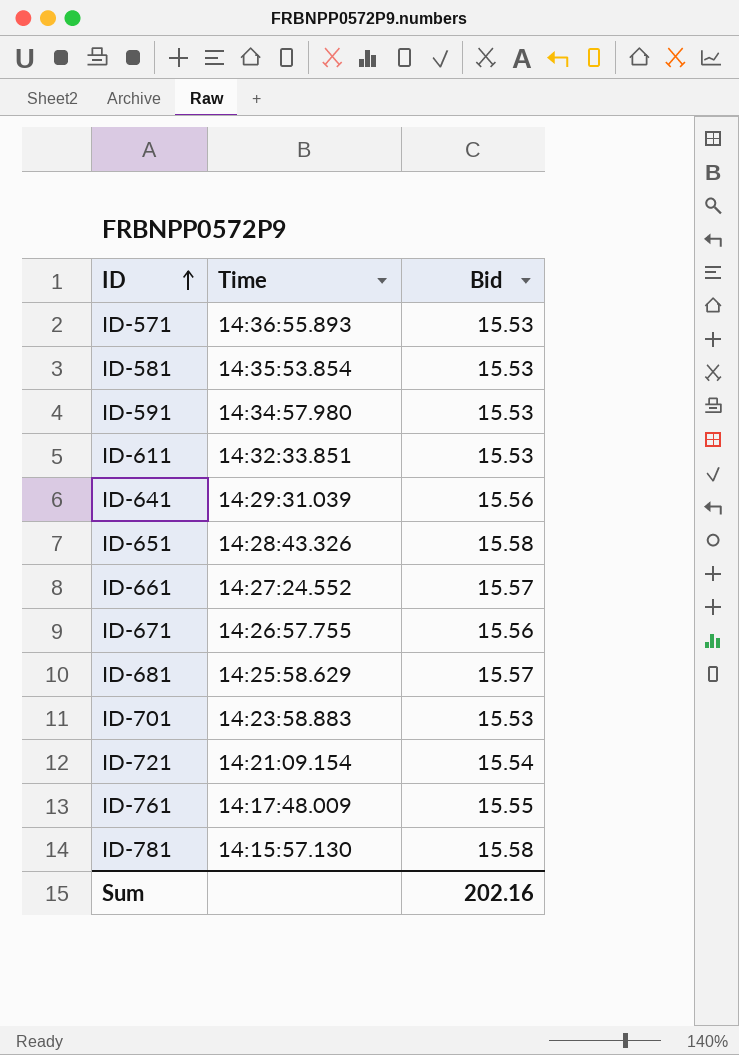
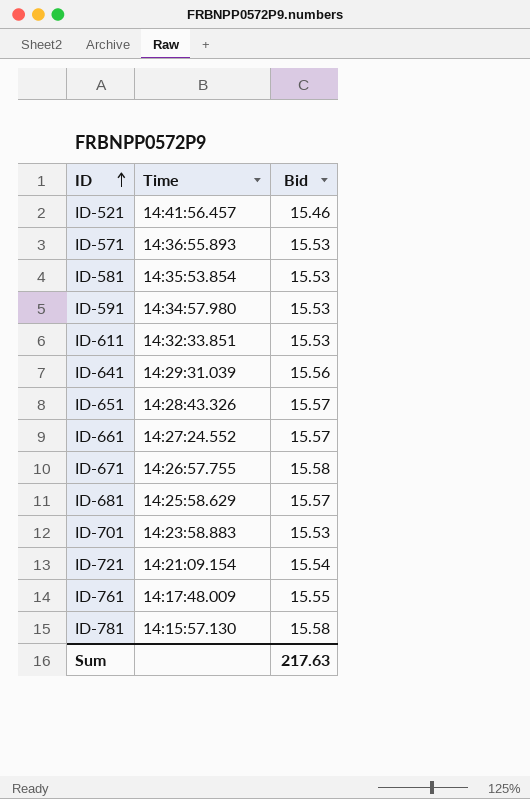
row ID-521: none -> 14:41:56.457 | 15.46
ID-651 | Bid: 15.58 -> 15.57
ID-671 | Bid: 15.56 -> 15.58
Sum | Bid: 202.16 -> 217.63

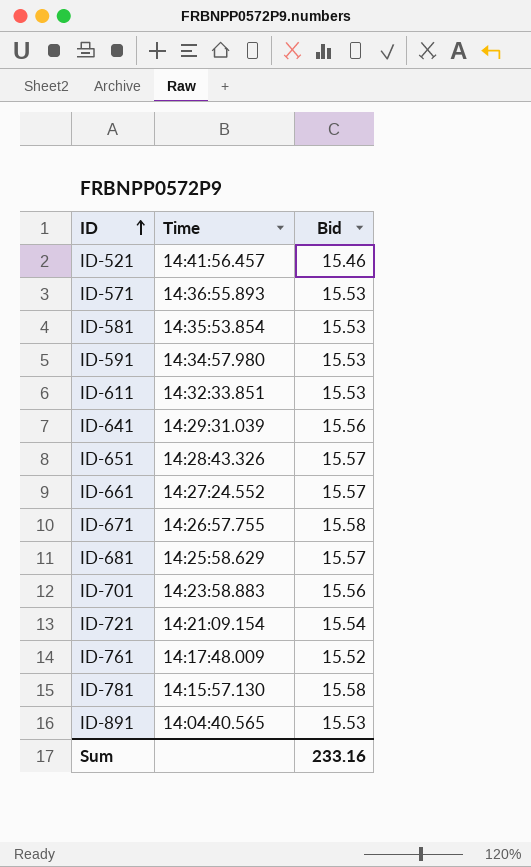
ID-701 | Bid: 15.53 -> 15.56
ID-761 | Bid: 15.55 -> 15.52
row ID-891: none -> 14:04:40.565 | 15.53
Sum | Bid: 217.63 -> 233.16

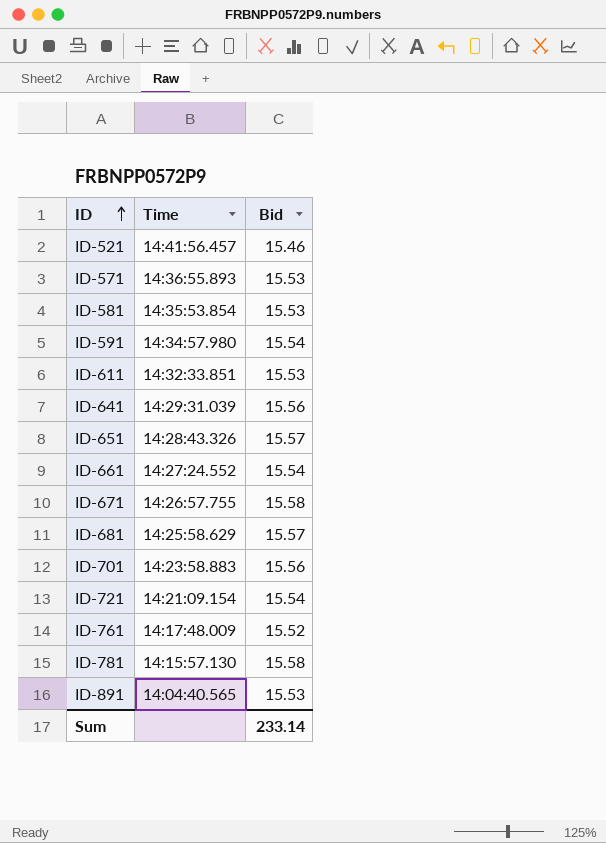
ID-591 | Bid: 15.53 -> 15.54
ID-661 | Bid: 15.57 -> 15.54
Sum | Bid: 233.16 -> 233.14

